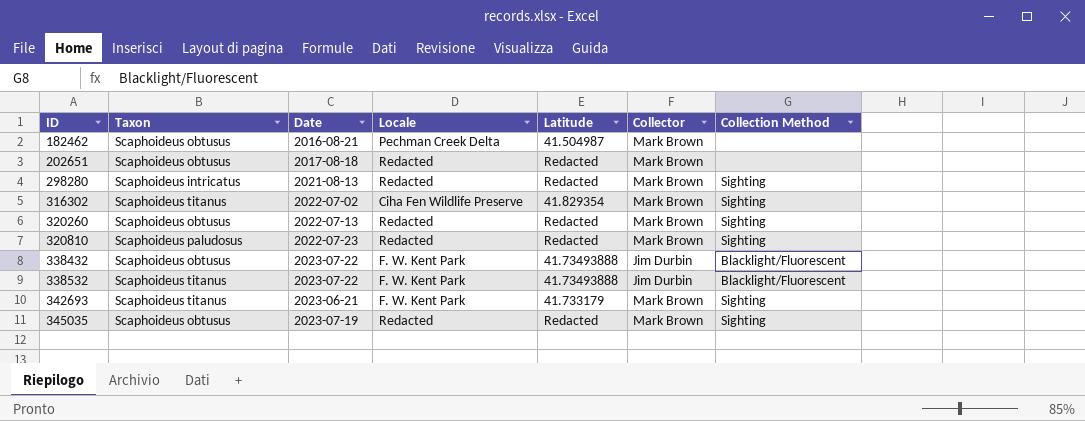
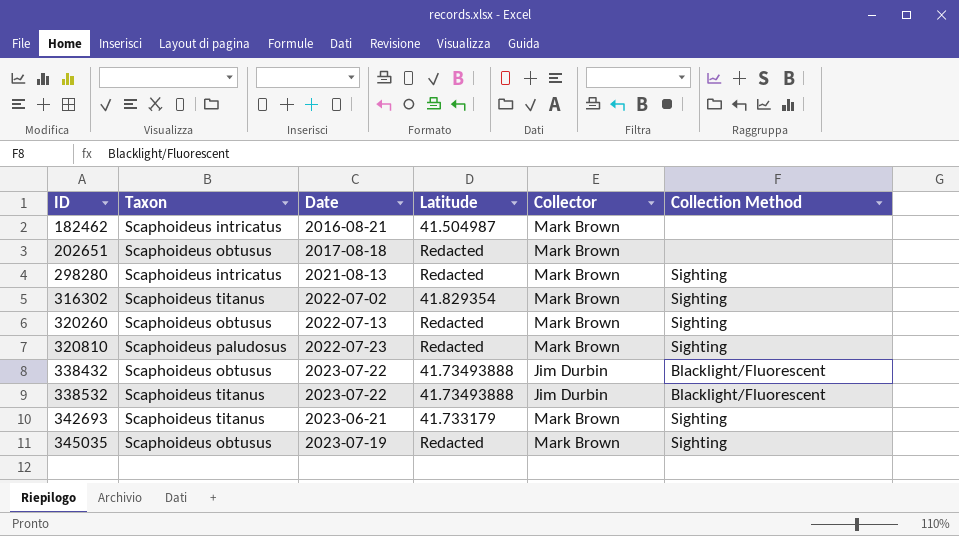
column Locale | position: 4 -> none
182462 | Taxon: Scaphoideus obtusus -> Scaphoideus intricatus

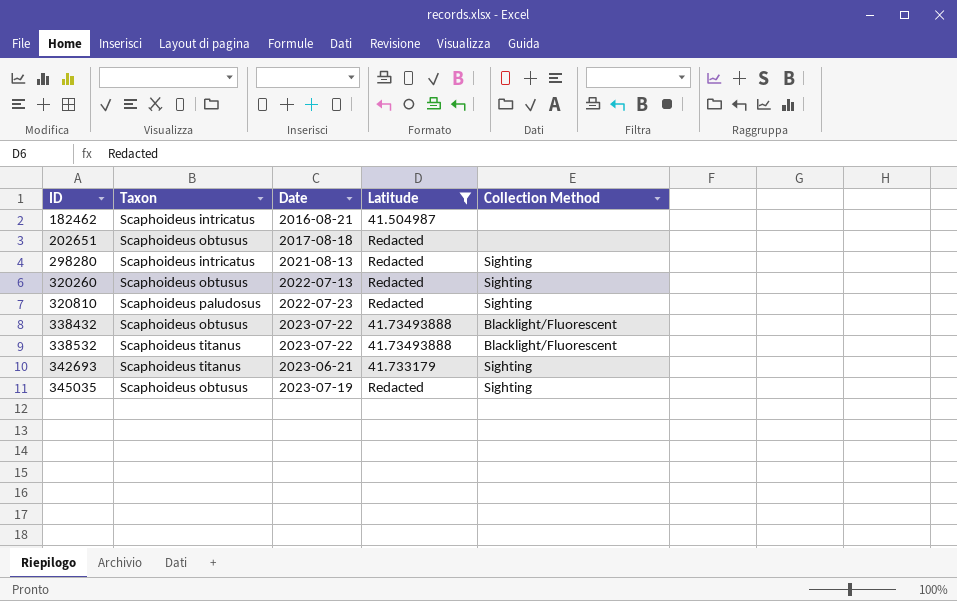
filter: none -> Latitude != 41.829354
column Collector | position: 5 -> none

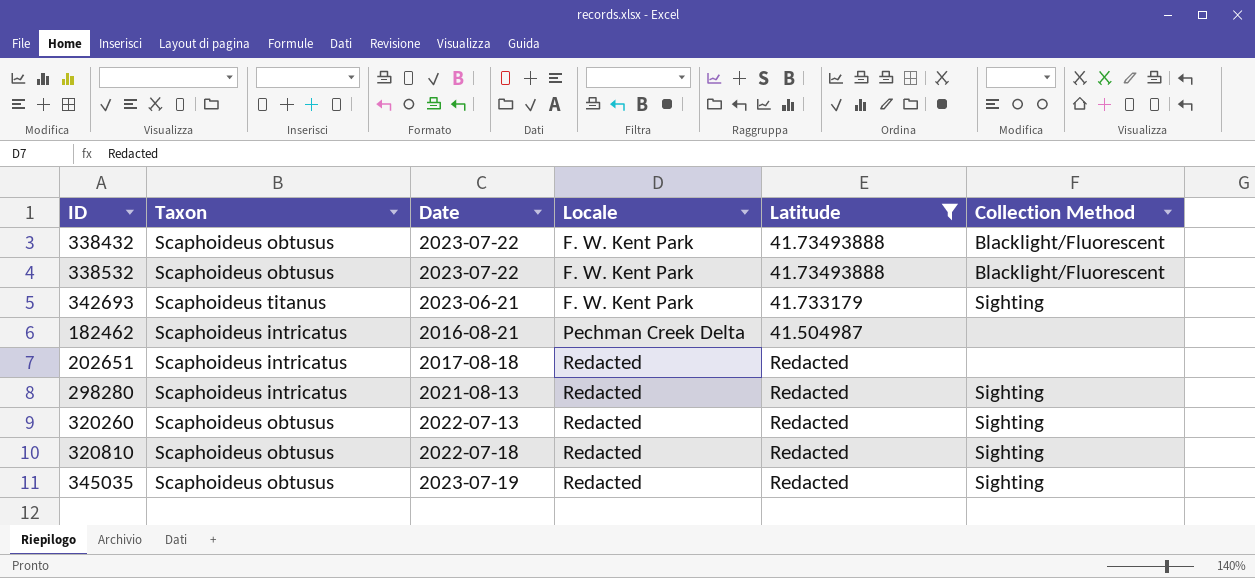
row order: ID ascending -> Locale ascending
column Locale | position: none -> 4
338532 | Taxon: Scaphoideus titanus -> Scaphoideus obtusus
202651 | Taxon: Scaphoideus obtusus -> Scaphoideus intricatus
320810 | Taxon: Scaphoideus paludosus -> Scaphoideus obtusus
320810 | Date: 2022-07-23 -> 2022-07-18

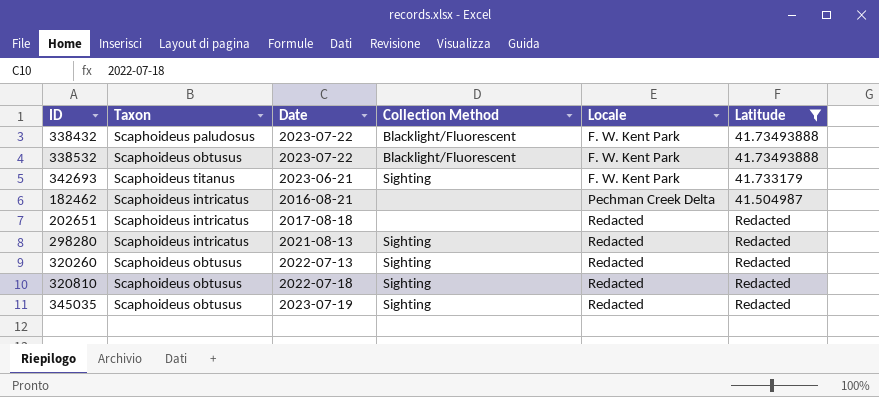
column Collection Method | position: 6 -> 4
338432 | Taxon: Scaphoideus obtusus -> Scaphoideus paludosus

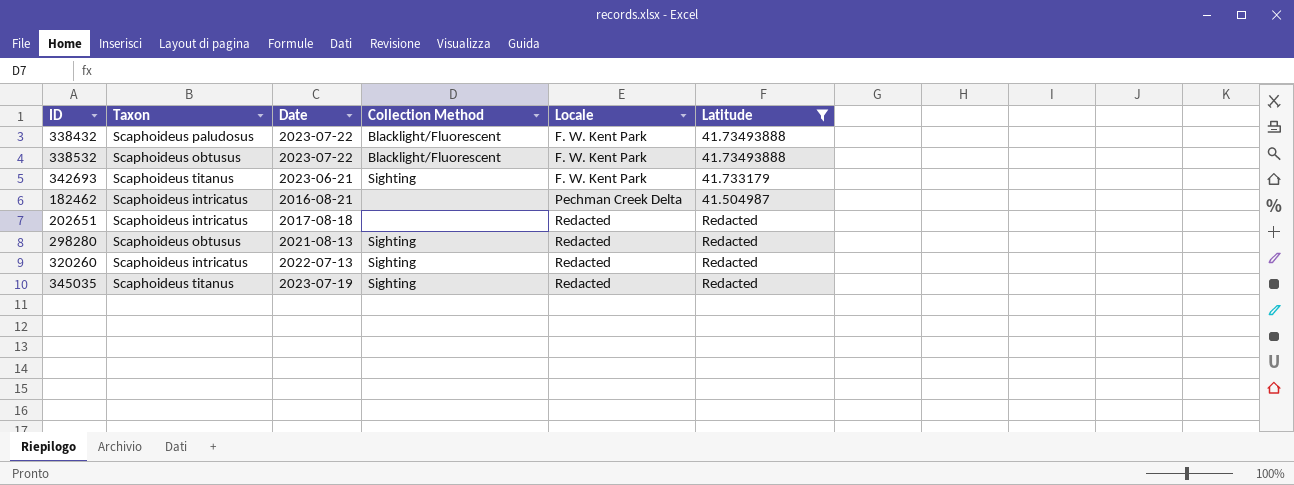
row 320810: Scaphoideus obtusus | 2022-07-18 | Sighting | Redacted | Redacted -> none
298280 | Taxon: Scaphoideus intricatus -> Scaphoideus obtusus
320260 | Taxon: Scaphoideus obtusus -> Scaphoideus intricatus
345035 | Taxon: Scaphoideus obtusus -> Scaphoideus titanus

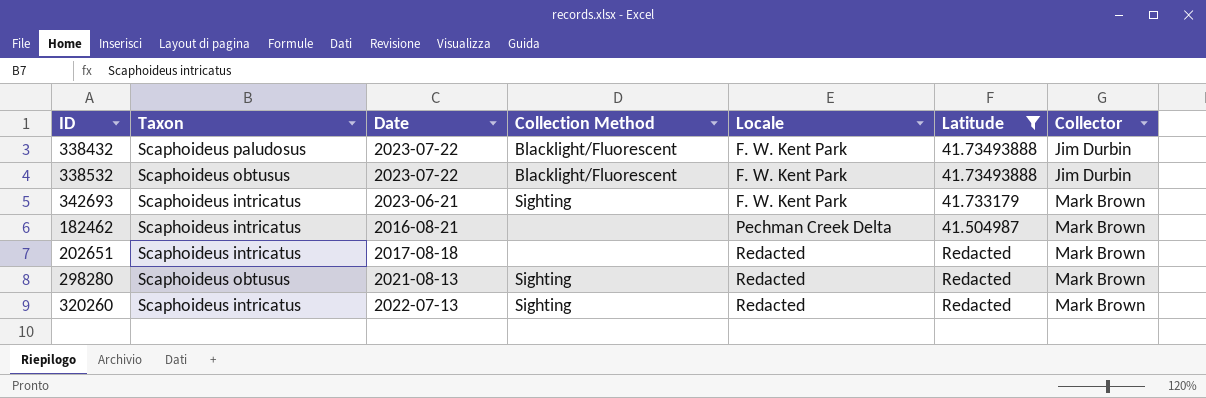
column Collector | position: none -> 7
row 345035: Scaphoideus titanus | 2023-07-19 | Sighting | Redacted | Redacted -> none
342693 | Taxon: Scaphoideus titanus -> Scaphoideus intricatus

